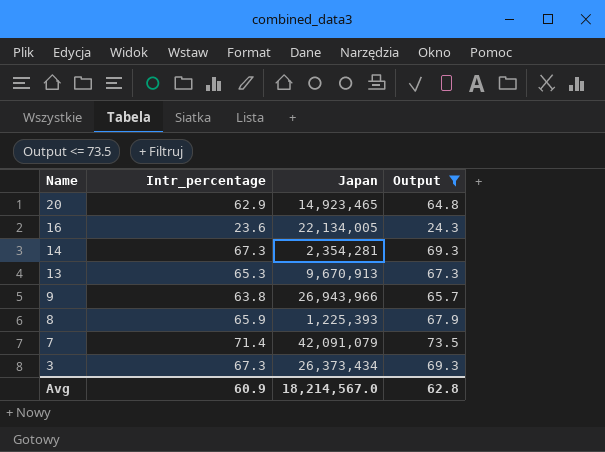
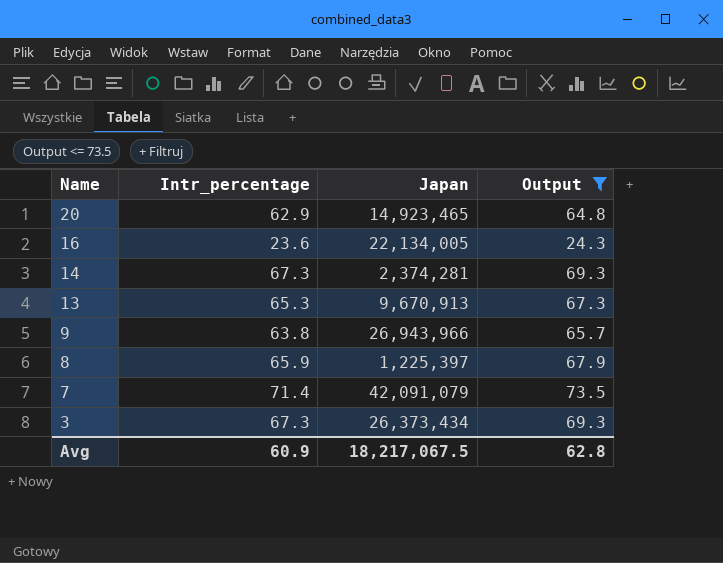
14 | Japan: 2,354,281 -> 2,374,281
8 | Japan: 1,225,393 -> 1,225,397
Avg | Japan: 18,214,567.0 -> 18,217,067.5

